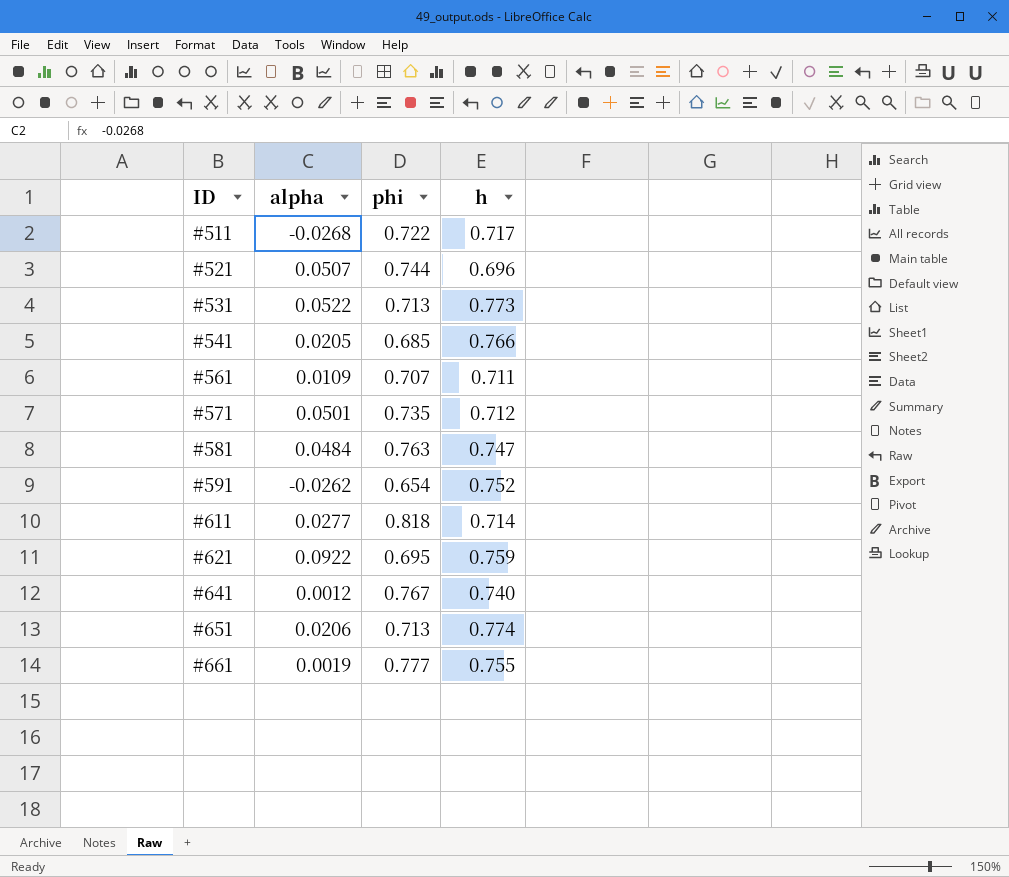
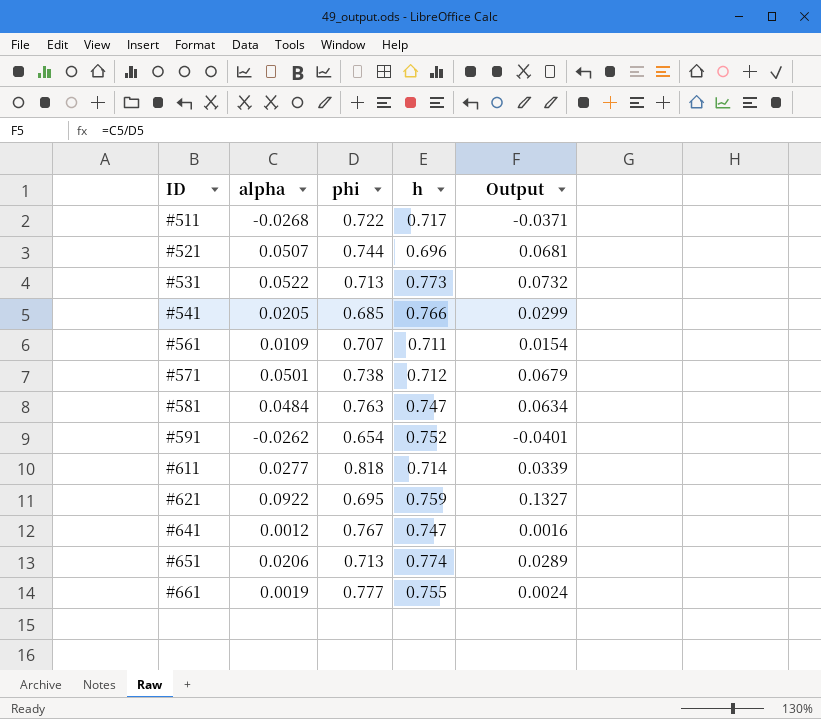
column Output | formula: none -> [alpha] / [phi]
#571 | phi: 0.735 -> 0.738
#641 | h: 0.740 -> 0.747

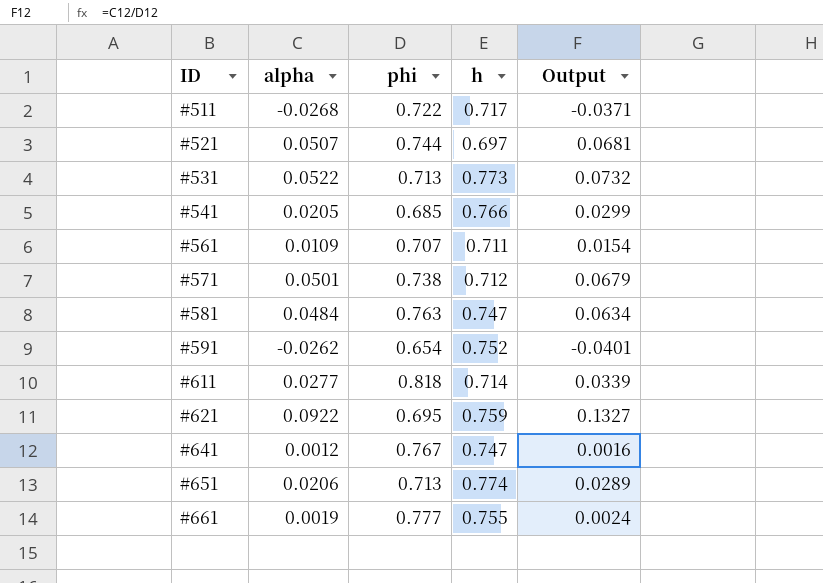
#521 | h: 0.696 -> 0.697

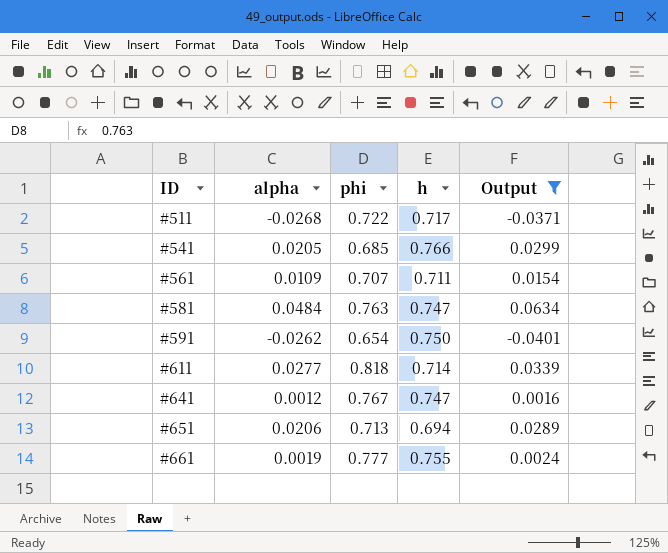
filter: none -> Output <= 0.0634
#591 | h: 0.752 -> 0.750
#651 | h: 0.774 -> 0.694

